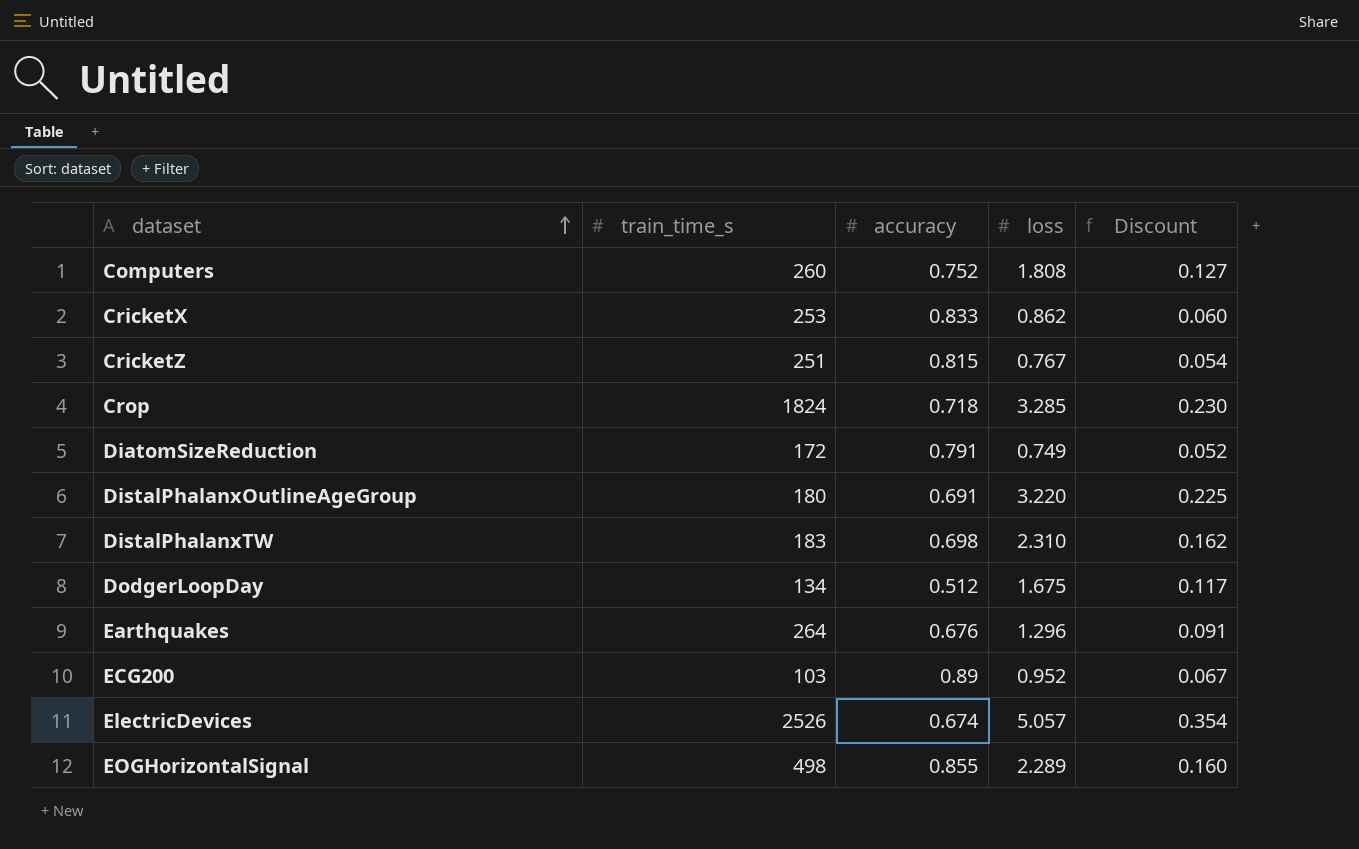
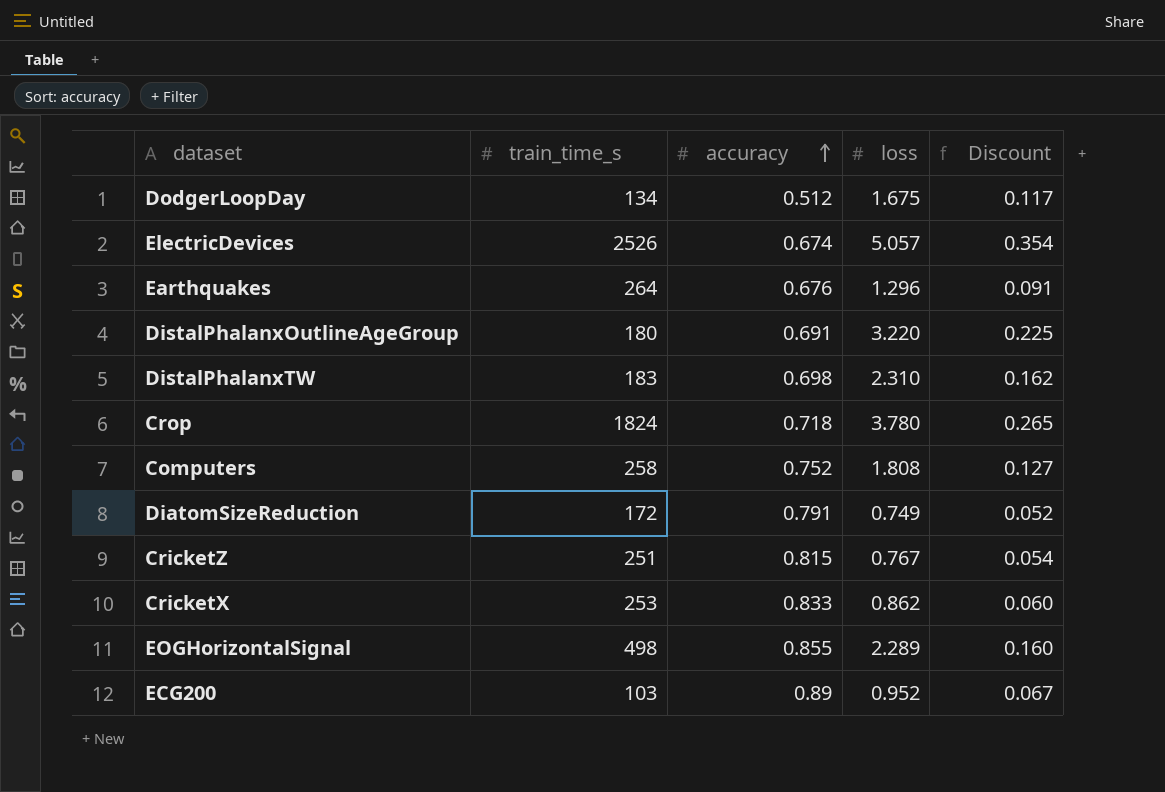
row order: dataset ascending -> accuracy ascending
Crop | loss: 3.285 -> 3.780
Crop | Discount: 0.230 -> 0.265
Computers | train_time_s: 260 -> 258

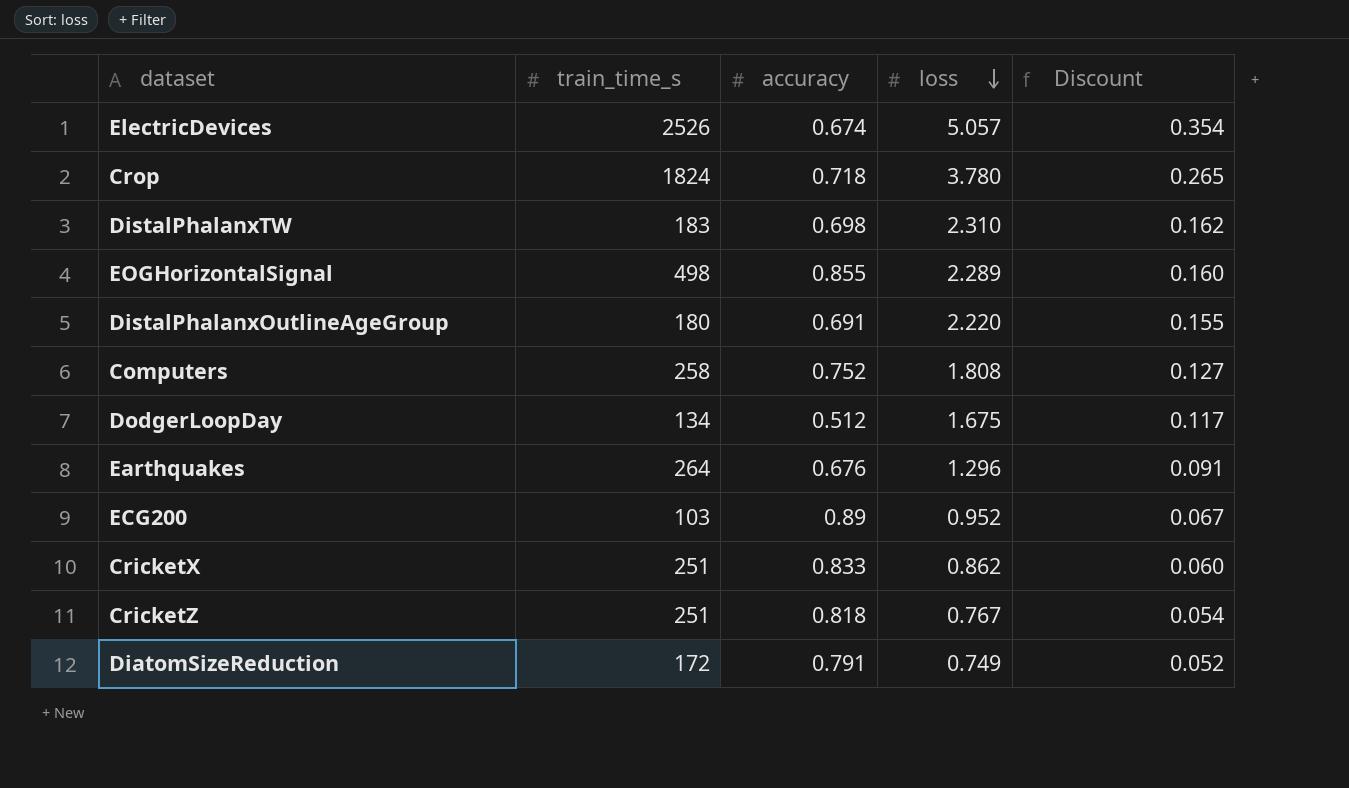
row order: accuracy ascending -> loss descending
DistalPhalanxOutlineAgeGroup | loss: 3.220 -> 2.220
DistalPhalanxOutlineAgeGroup | Discount: 0.225 -> 0.155
CricketX | train_time_s: 253 -> 251
CricketZ | accuracy: 0.815 -> 0.818

